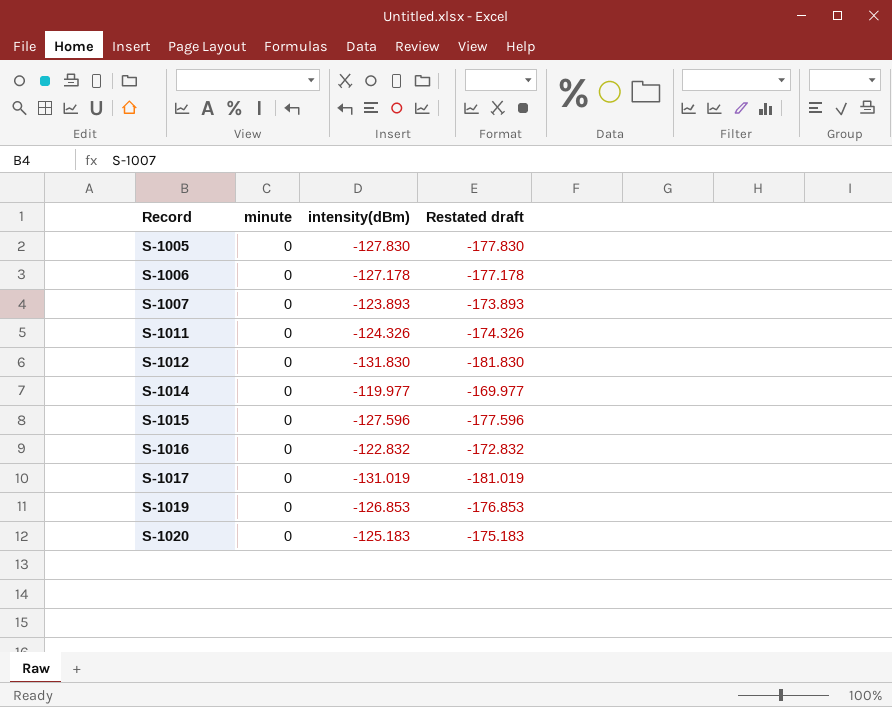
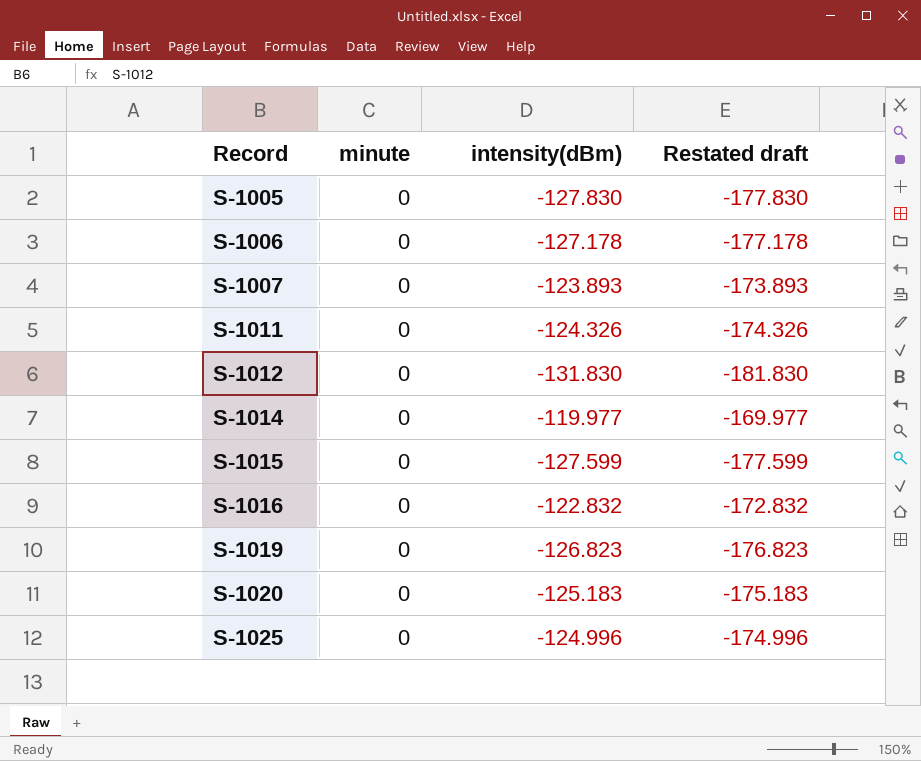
row S-1017: 0 | -131.019 | -181.019 -> none
S-1015 | intensity(dBm): -127.596 -> -127.599
S-1015 | Restated draft: -177.596 -> -177.599
S-1019 | intensity(dBm): -126.853 -> -126.823
S-1019 | Restated draft: -176.853 -> -176.823
row S-1025: none -> 0 | -124.996 | -174.996

